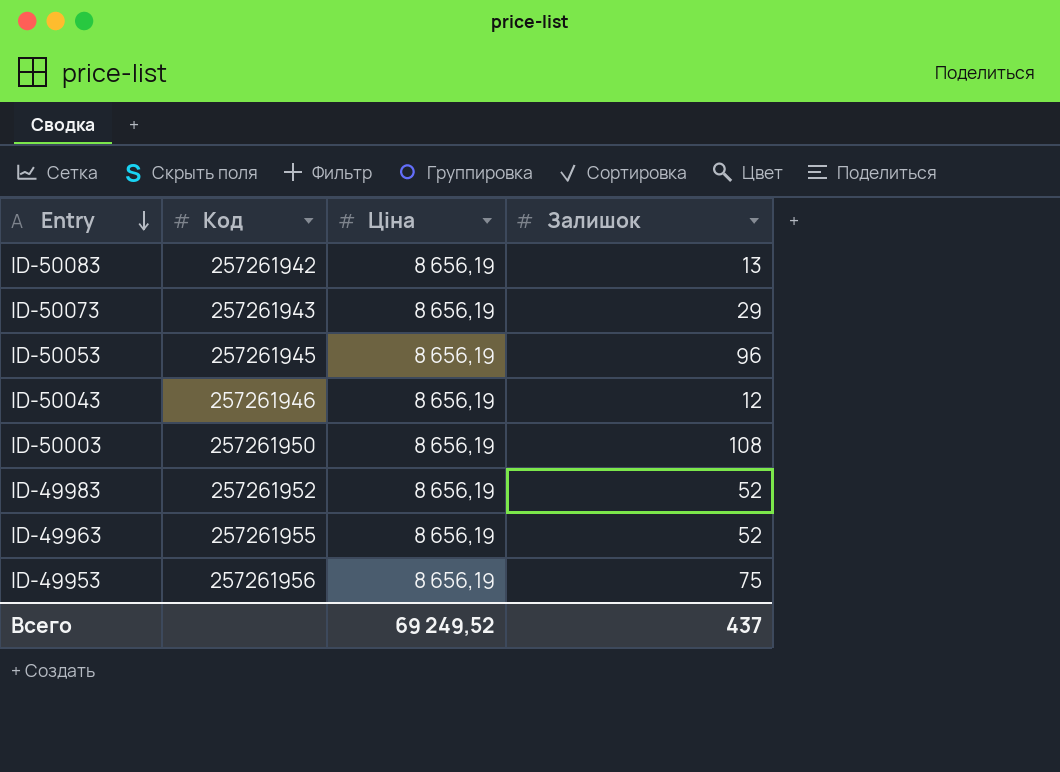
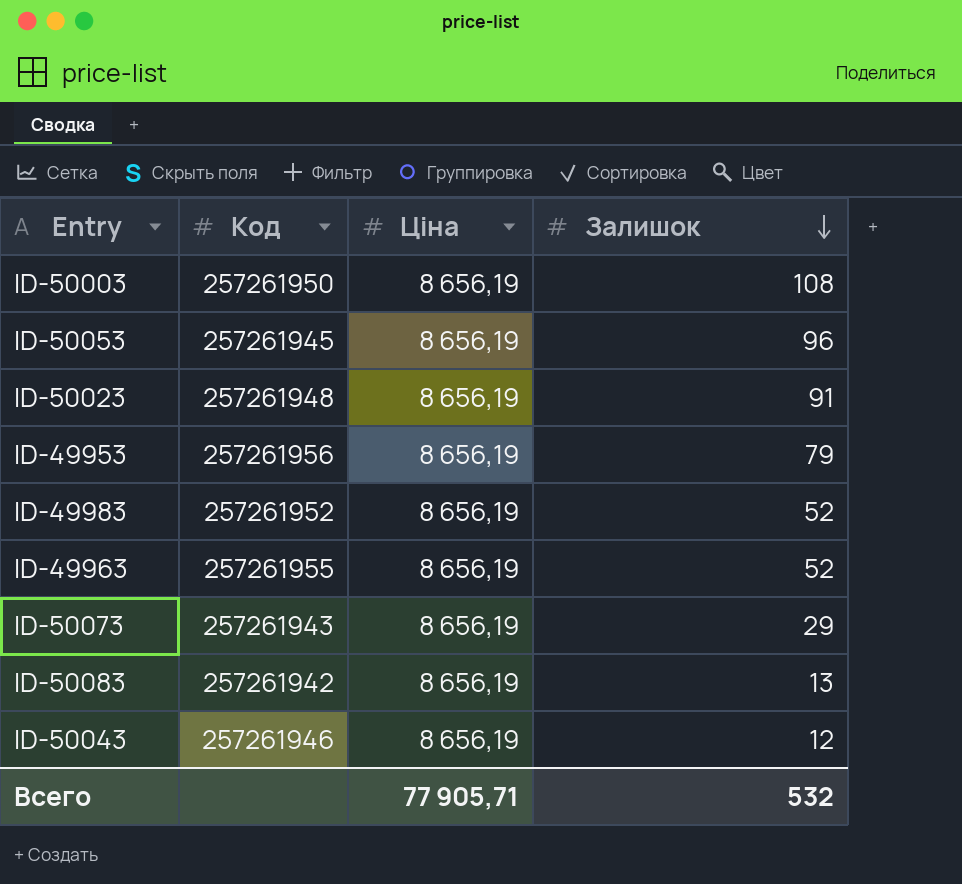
row order: Entry descending -> Залишок descending
row ID-50023: none -> 257261948 | 8 656,19 | 91
ID-49953 | Залишок: 75 -> 79
Всего | Ціна: 69 249,52 -> 77 905,71
Всего | Залишок: 437 -> 532

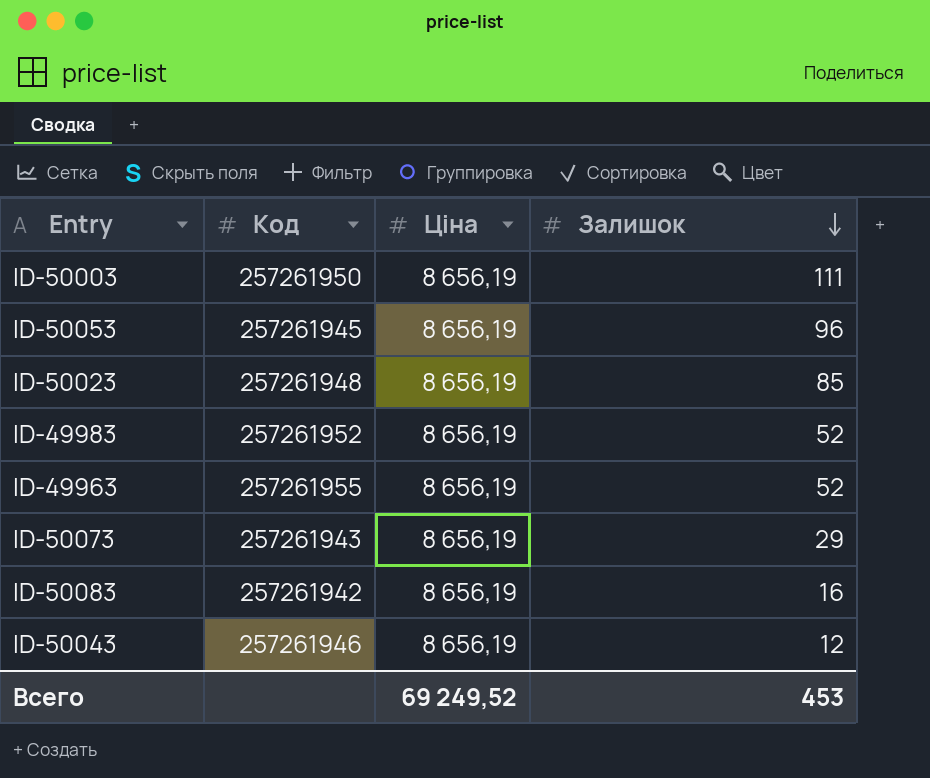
row ID-49953: 257261956 | 8 656,19 | 79 -> none
ID-50003 | Залишок: 108 -> 111
ID-50023 | Залишок: 91 -> 85
ID-50083 | Залишок: 13 -> 16
Всего | Ціна: 77 905,71 -> 69 249,52
Всего | Залишок: 532 -> 453

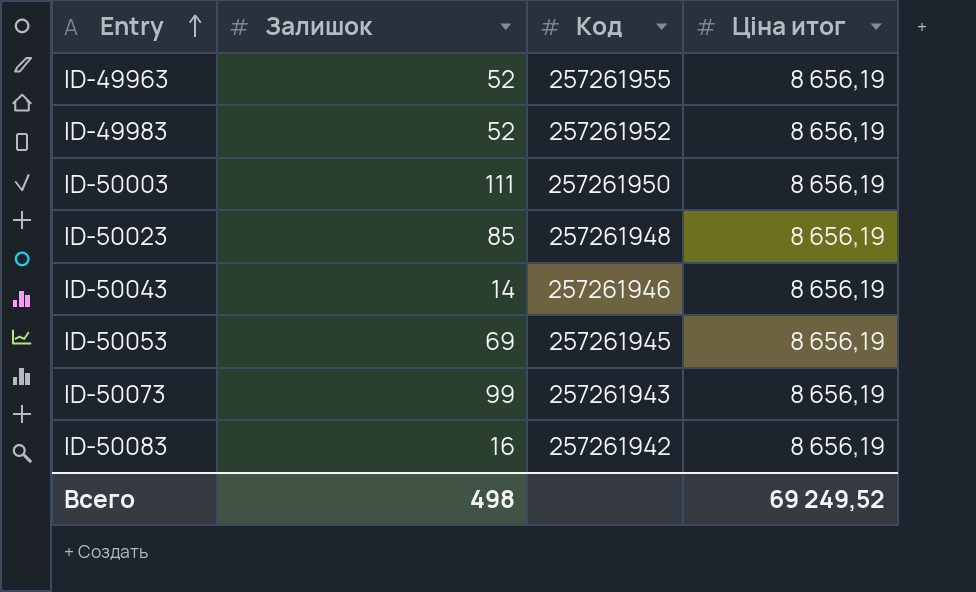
row order: Залишок descending -> Entry ascending
column Залишок | position: 4 -> 2
column name: Ціна -> Ціна итог
ID-50043 | Залишок: 12 -> 14
ID-50053 | Залишок: 96 -> 69
ID-50073 | Залишок: 29 -> 99
Всего | Залишок: 453 -> 498

